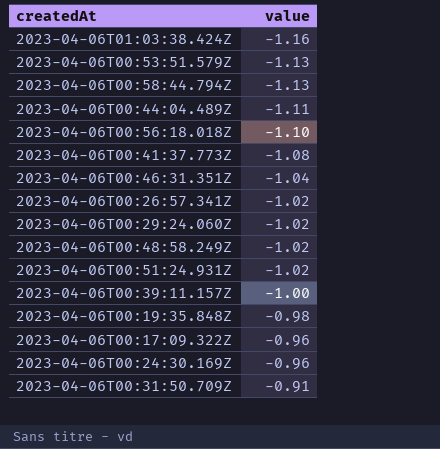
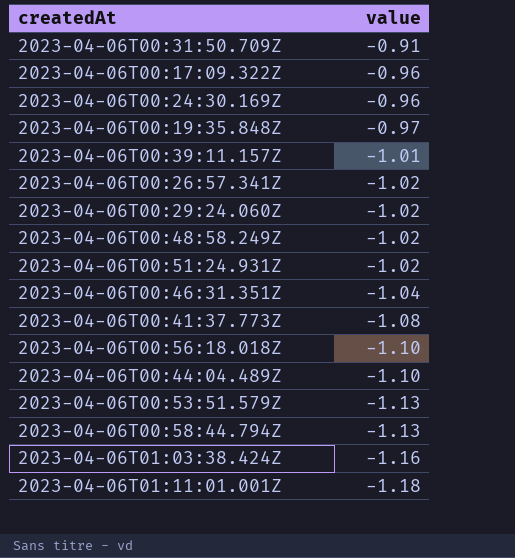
row order: value ascending -> value descending
2023-04-06T00:19:35.848Z | value: -0.98 -> -0.97
2023-04-06T00:39:11.157Z | value: -1.00 -> -1.01
2023-04-06T00:44:04.489Z | value: -1.11 -> -1.10
row 2023-04-06T01:11:01.001Z: none -> -1.18

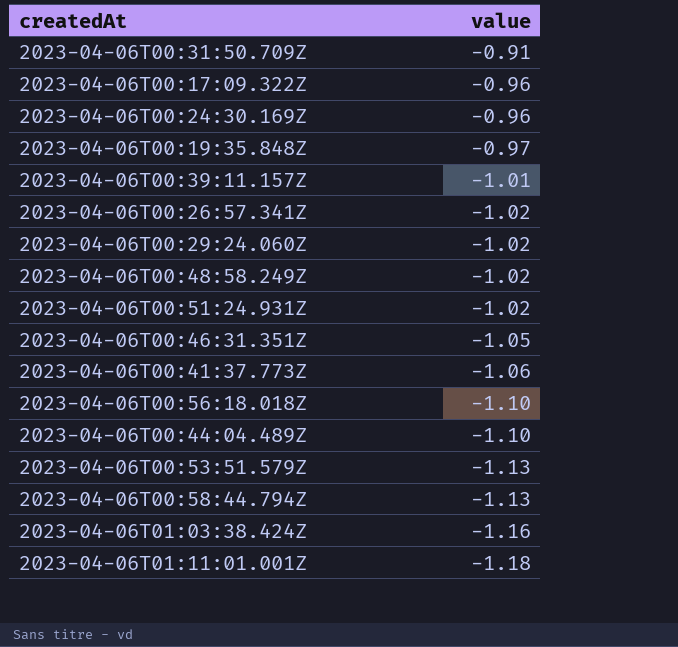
2023-04-06T00:46:31.351Z | value: -1.04 -> -1.05
2023-04-06T00:41:37.773Z | value: -1.08 -> -1.06

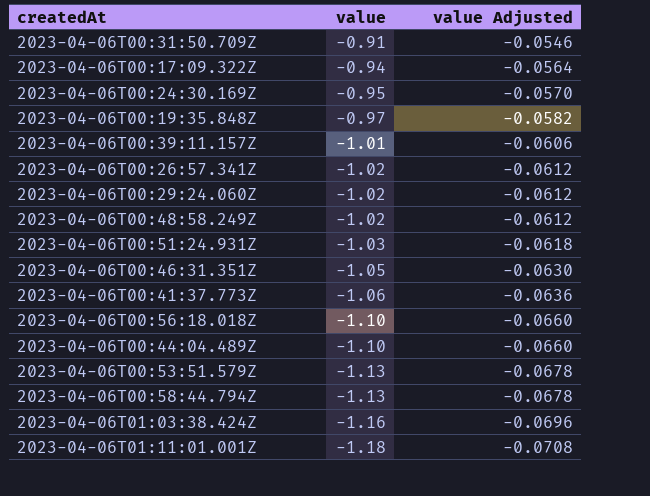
column value Adjusted | formula: none -> [value] * 0.06
2023-04-06T00:17:09.322Z | value: -0.96 -> -0.94
2023-04-06T00:24:30.169Z | value: -0.96 -> -0.95
2023-04-06T00:51:24.931Z | value: -1.02 -> -1.03

